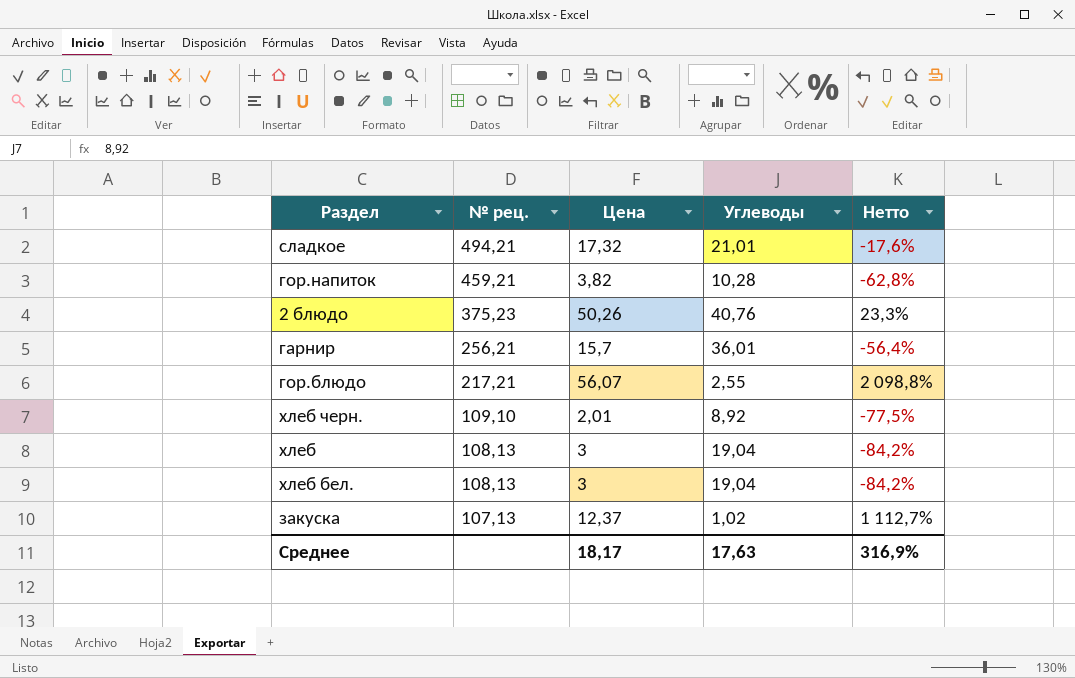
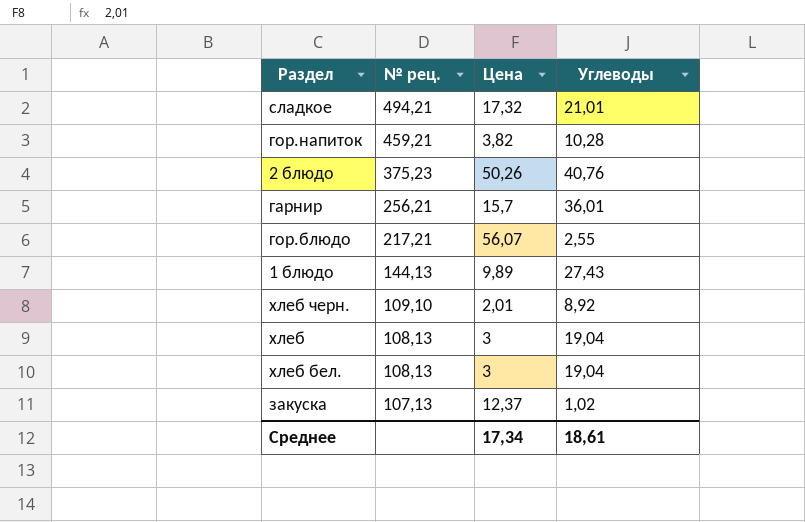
column Нетто | formula: ([Цена] - [Углеводы]) / [Углеводы] -> none
row 1 блюдо: none -> 144,13 | 9,89 | 27,43
Среднее | Цена: 18,17 -> 17,34
Среднее | Углеводы: 17,63 -> 18,61

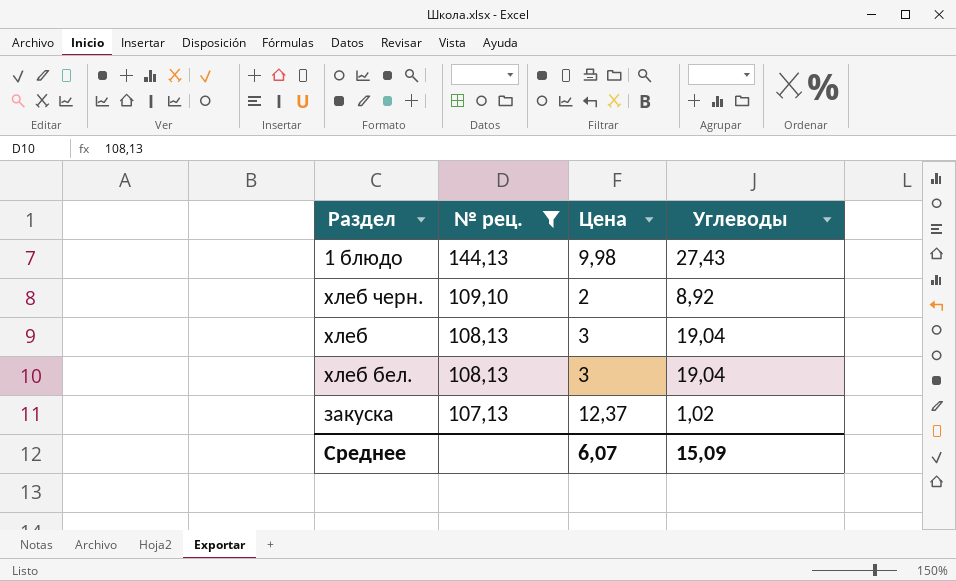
filter: none -> № рец. <= 144,13
1 блюдо | Цена: 9,89 -> 9,98
хлеб черн. | Цена: 2,01 -> 2
Среднее | Цена: 17,34 -> 6,07
Среднее | Углеводы: 18,61 -> 15,09

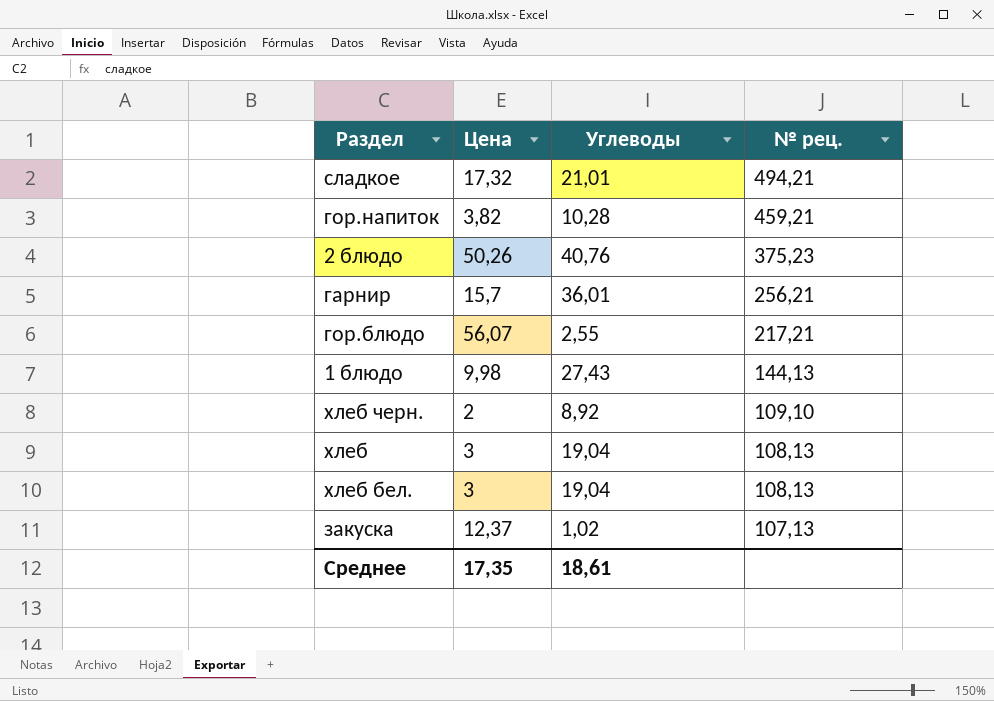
filter: № рец. <= 144,13 -> none
column № рец. | position: 2 -> 4
Среднее | Цена: 6,07 -> 17,35
Среднее | Углеводы: 15,09 -> 18,61

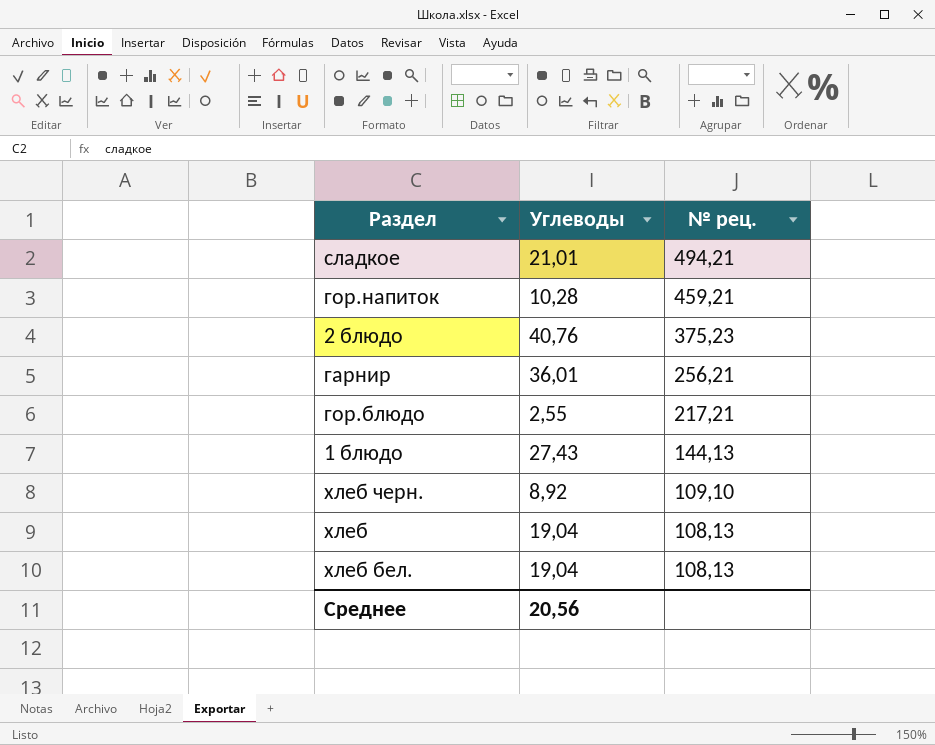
column Цена | position: 2 -> none
row закуска: 12,37 | 1,02 | 107,13 -> none
Среднее | Углеводы: 18,61 -> 20,56

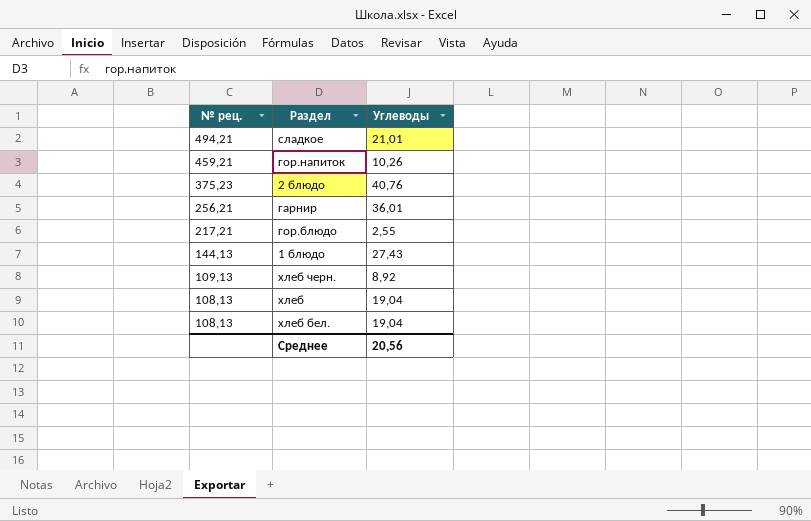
column № рец. | position: 3 -> 1
гор.напиток | Углеводы: 10,28 -> 10,26
хлеб черн. | № рец.: 109,10 -> 109,13

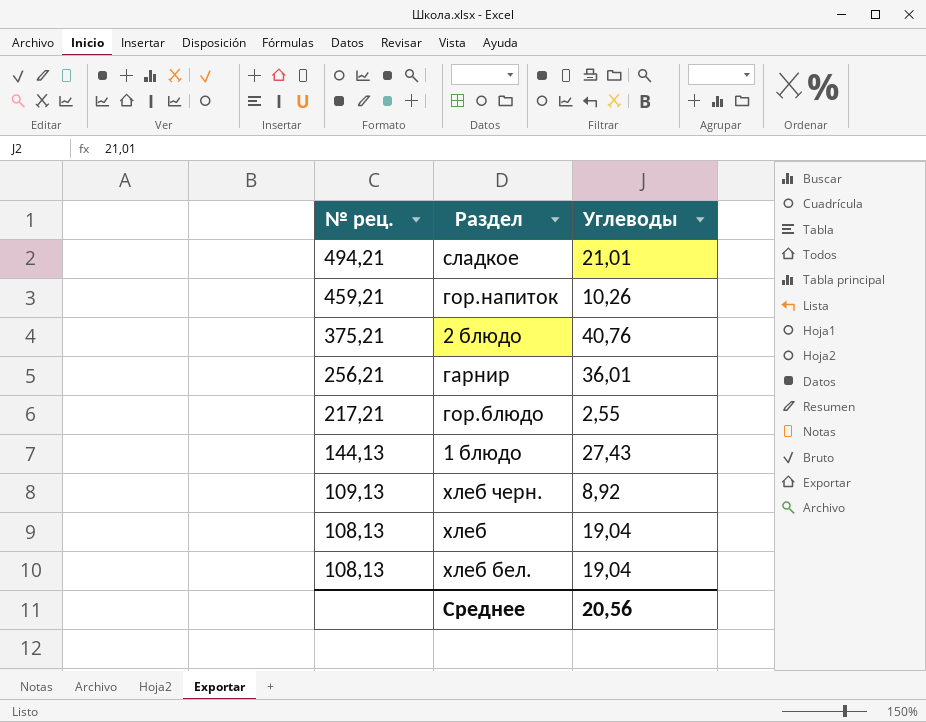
2 блюдо | № рец.: 375,23 -> 375,21

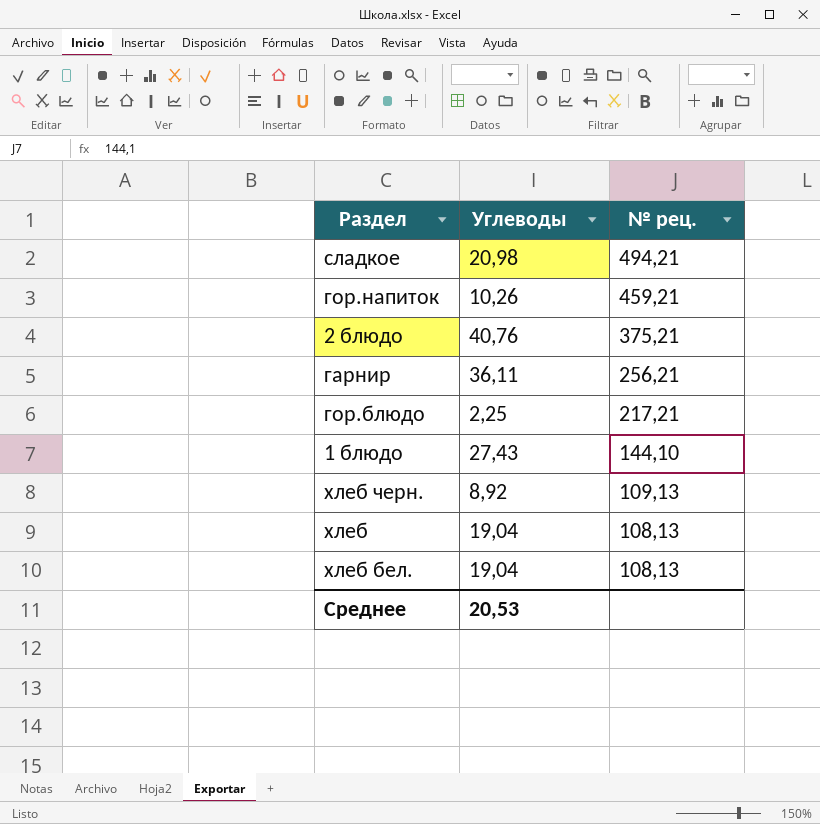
column № рец. | position: 1 -> 3
сладкое | Углеводы: 21,01 -> 20,98
гарнир | Углеводы: 36,01 -> 36,11
гор.блюдо | Углеводы: 2,55 -> 2,25
1 блюдо | № рец.: 144,13 -> 144,10
Среднее | Углеводы: 20,56 -> 20,53

